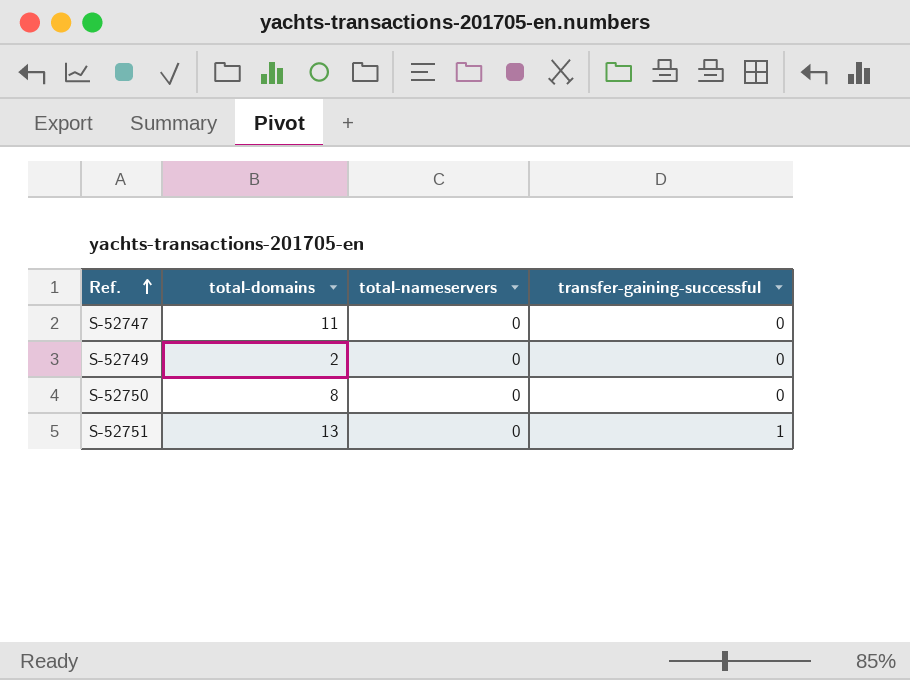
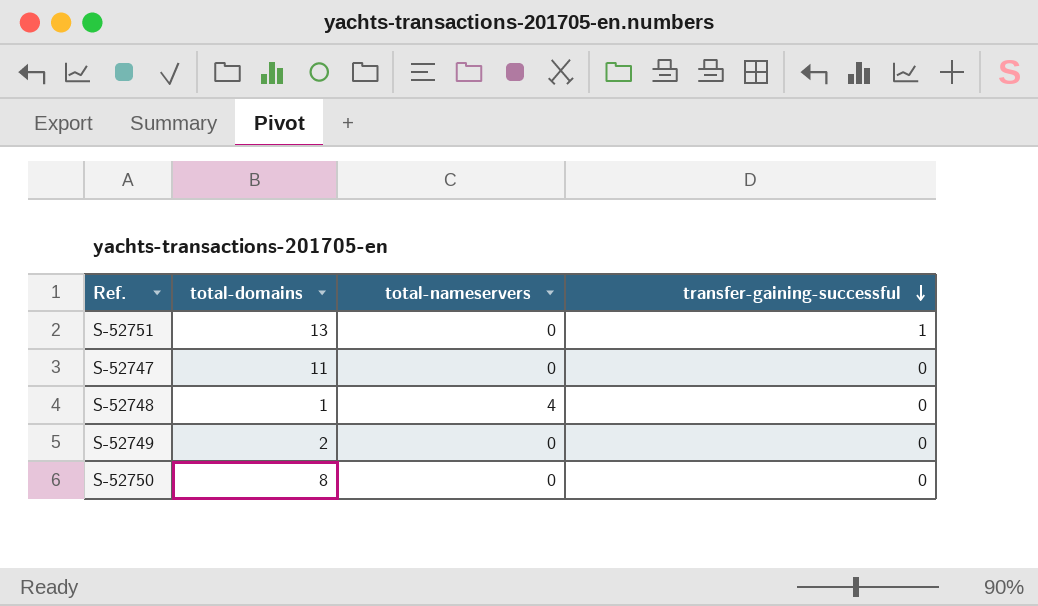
row order: Ref. ascending -> transfer-gaining-successful descending
row S-52748: none -> 1 | 4 | 0

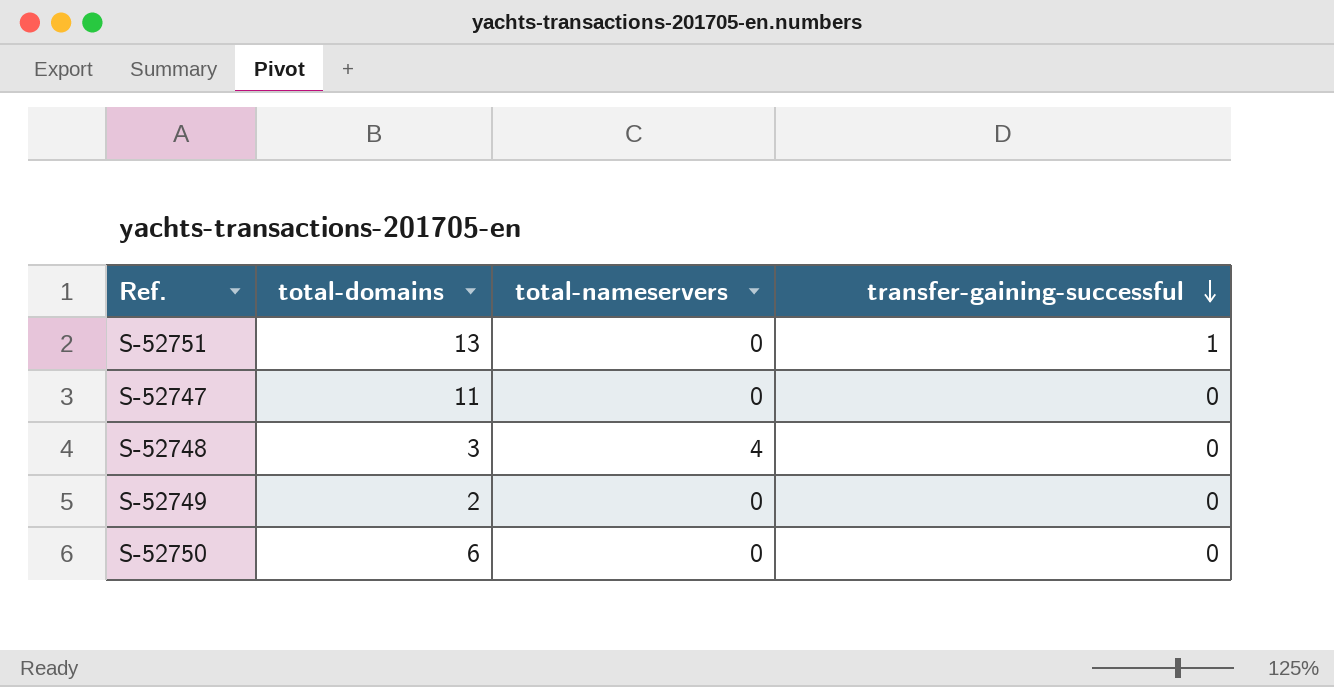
S-52748 | total-domains: 1 -> 3
S-52750 | total-domains: 8 -> 6

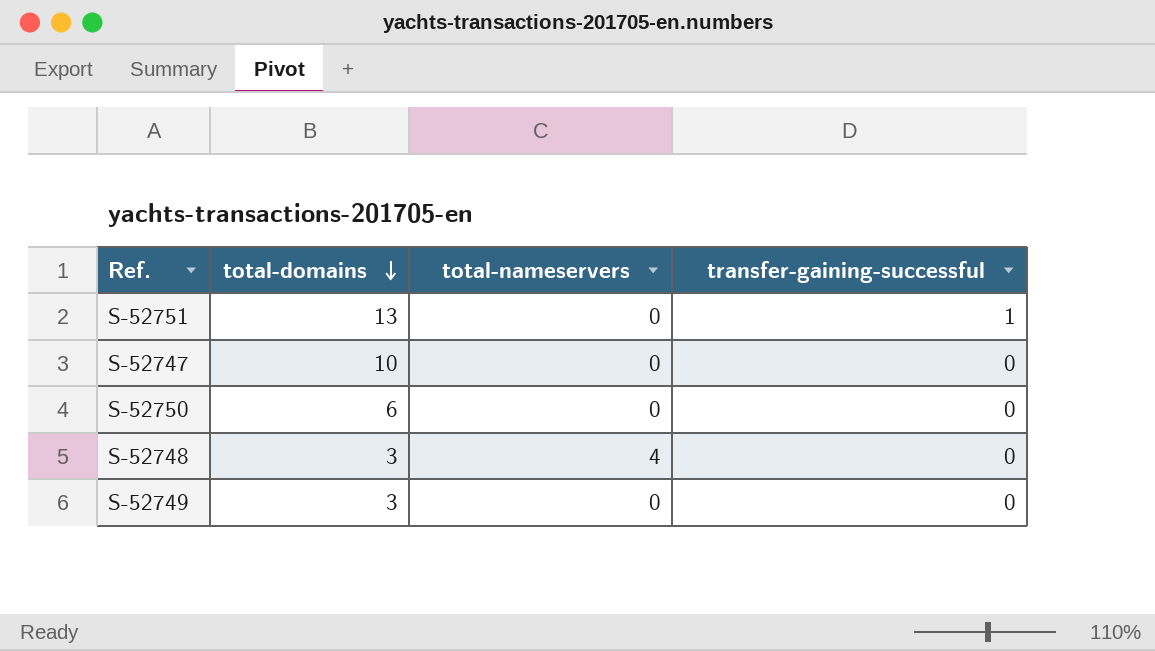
row order: transfer-gaining-successful descending -> total-domains descending
S-52747 | total-domains: 11 -> 10
S-52749 | total-domains: 2 -> 3

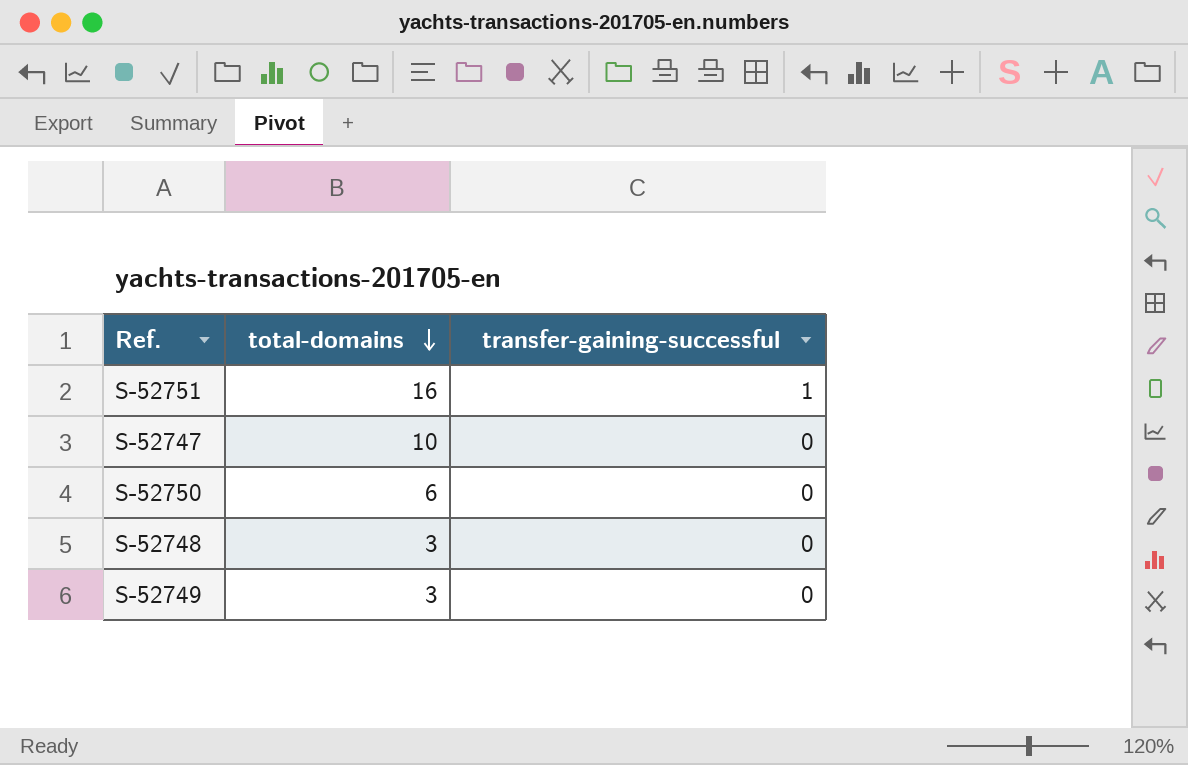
column total-nameservers | position: 3 -> none
S-52751 | total-domains: 13 -> 16

